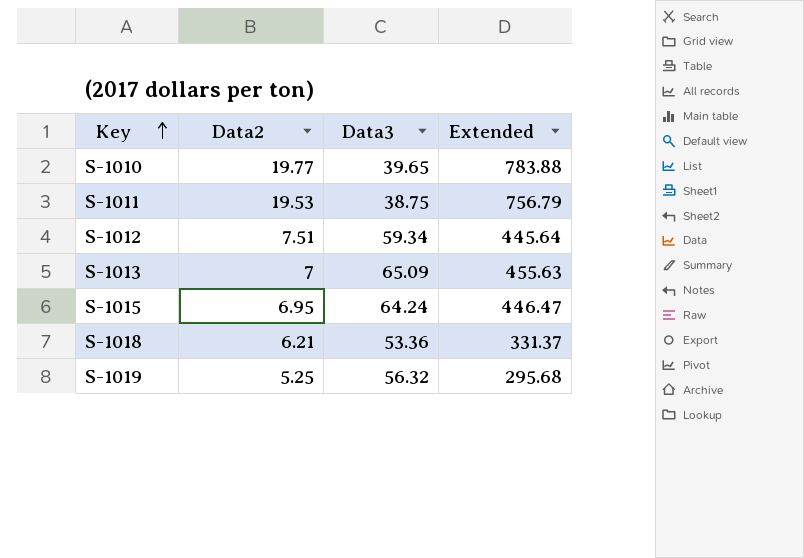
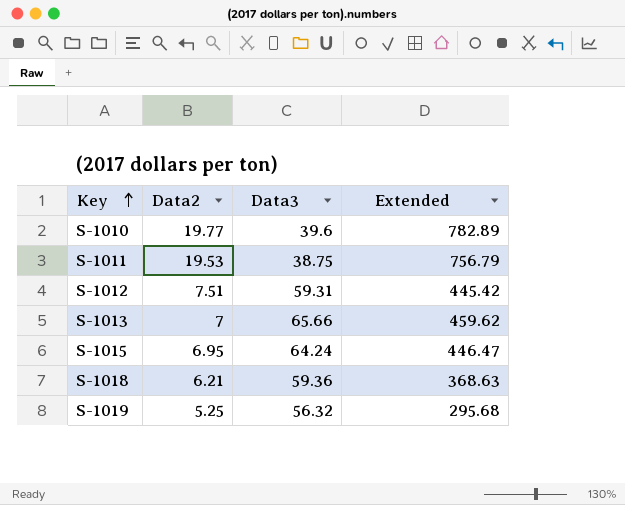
S-1010 | Data3: 39.65 -> 39.6
S-1010 | Extended: 783.88 -> 782.89
S-1012 | Data3: 59.34 -> 59.31
S-1012 | Extended: 445.64 -> 445.42
S-1013 | Data3: 65.09 -> 65.66
S-1013 | Extended: 455.63 -> 459.62
S-1018 | Data3: 53.36 -> 59.36
S-1018 | Extended: 331.37 -> 368.63

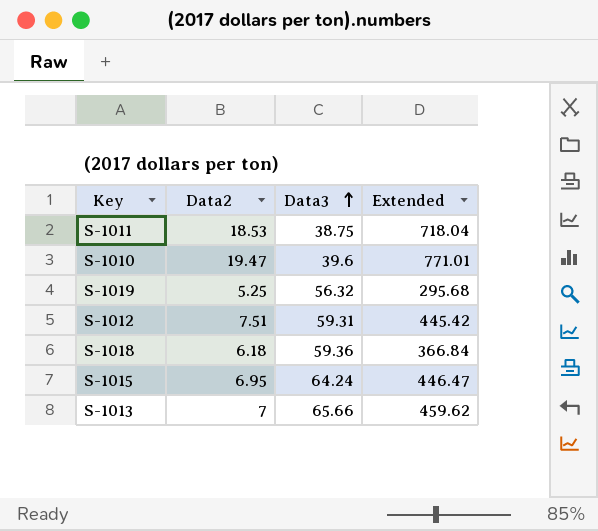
row order: Key ascending -> Data3 ascending
S-1011 | Data2: 19.53 -> 18.53
S-1011 | Extended: 756.79 -> 718.04
S-1010 | Data2: 19.77 -> 19.47
S-1010 | Extended: 782.89 -> 771.01
S-1018 | Data2: 6.21 -> 6.18
S-1018 | Extended: 368.63 -> 366.84

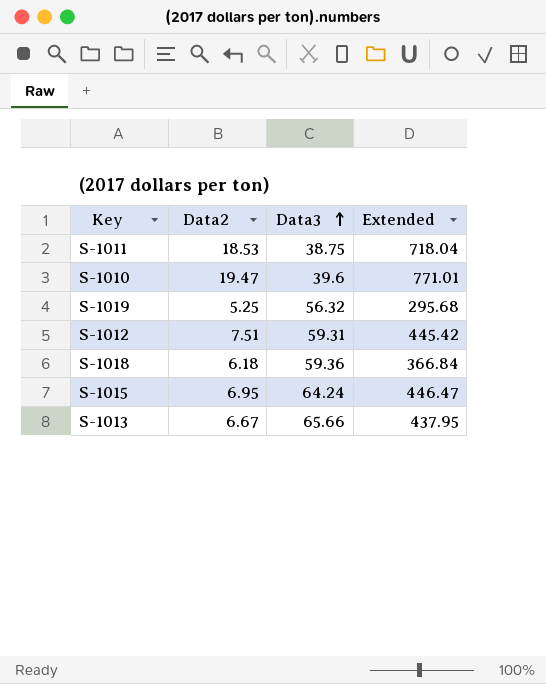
S-1013 | Data2: 7 -> 6.67
S-1013 | Extended: 459.62 -> 437.95

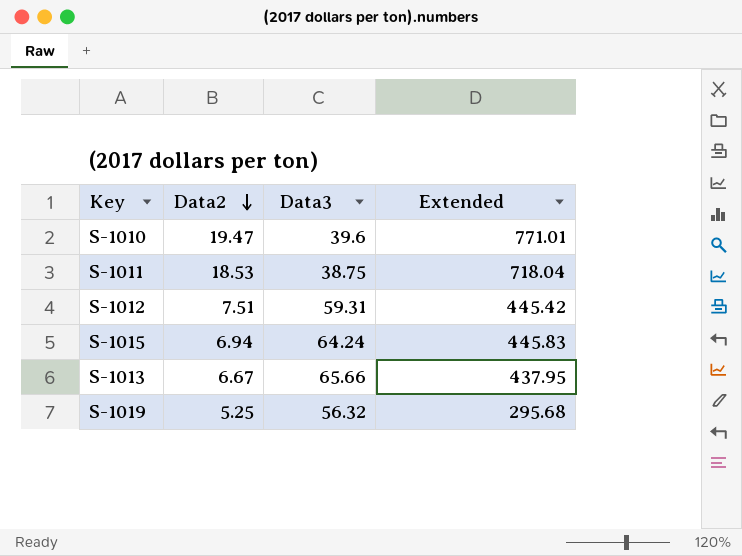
row order: Data3 ascending -> Data2 descending
row S-1018: 6.18 | 59.36 | 366.84 -> none
S-1015 | Data2: 6.95 -> 6.94
S-1015 | Extended: 446.47 -> 445.83

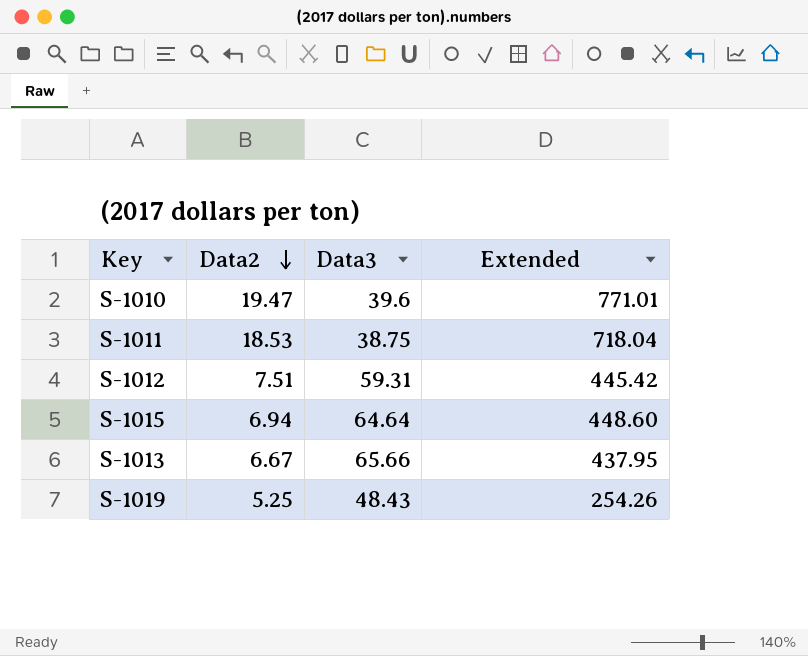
S-1015 | Data3: 64.24 -> 64.64
S-1015 | Extended: 445.83 -> 448.60
S-1019 | Data3: 56.32 -> 48.43
S-1019 | Extended: 295.68 -> 254.26

